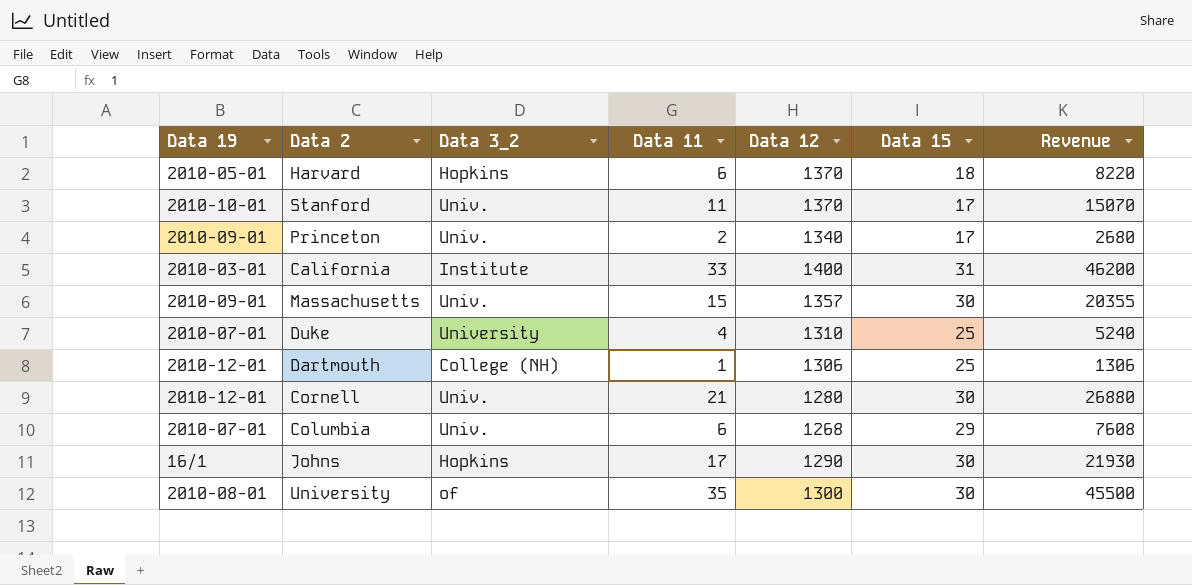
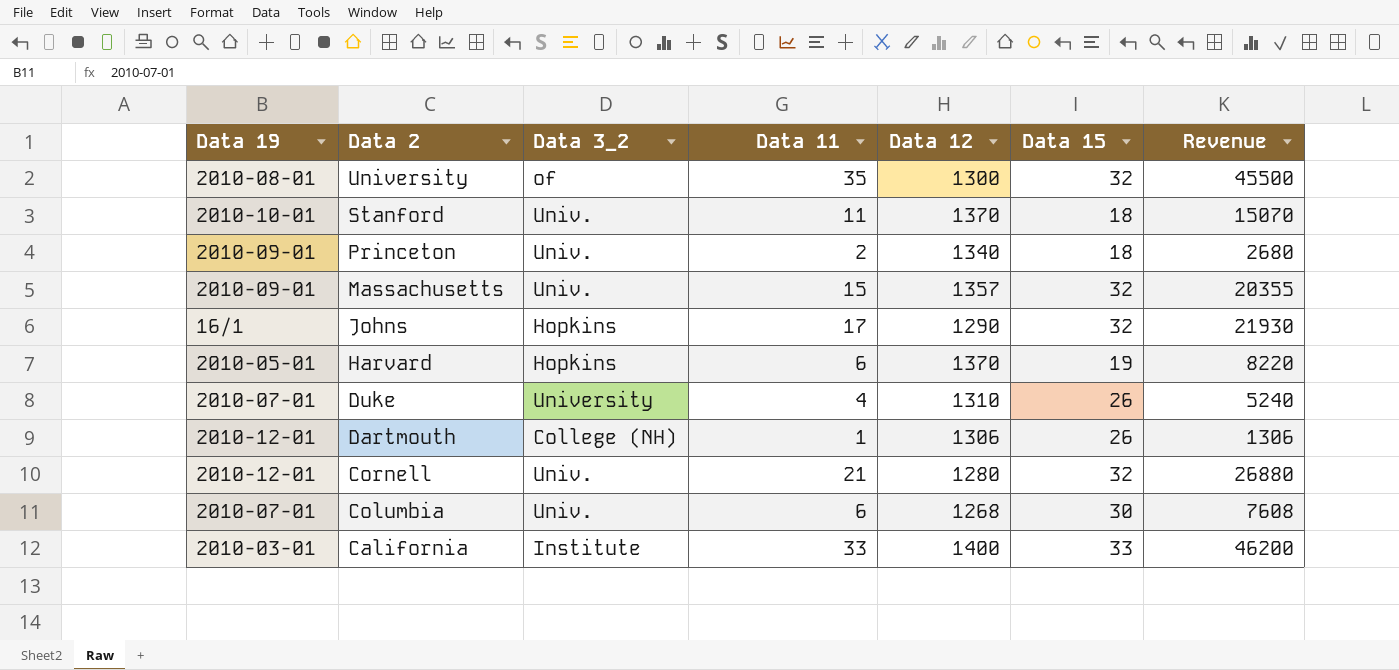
row order: none -> Data 2 descending
University | Data 15: 30 -> 32
Stanford | Data 15: 17 -> 18
Princeton | Data 15: 17 -> 18
Massachusetts | Data 15: 30 -> 32
Johns | Data 15: 30 -> 32
Harvard | Data 15: 18 -> 19
Duke | Data 15: 25 -> 26
Dartmouth | Data 15: 25 -> 26
Cornell | Data 15: 30 -> 32
Columbia | Data 15: 29 -> 30
California | Data 15: 31 -> 33

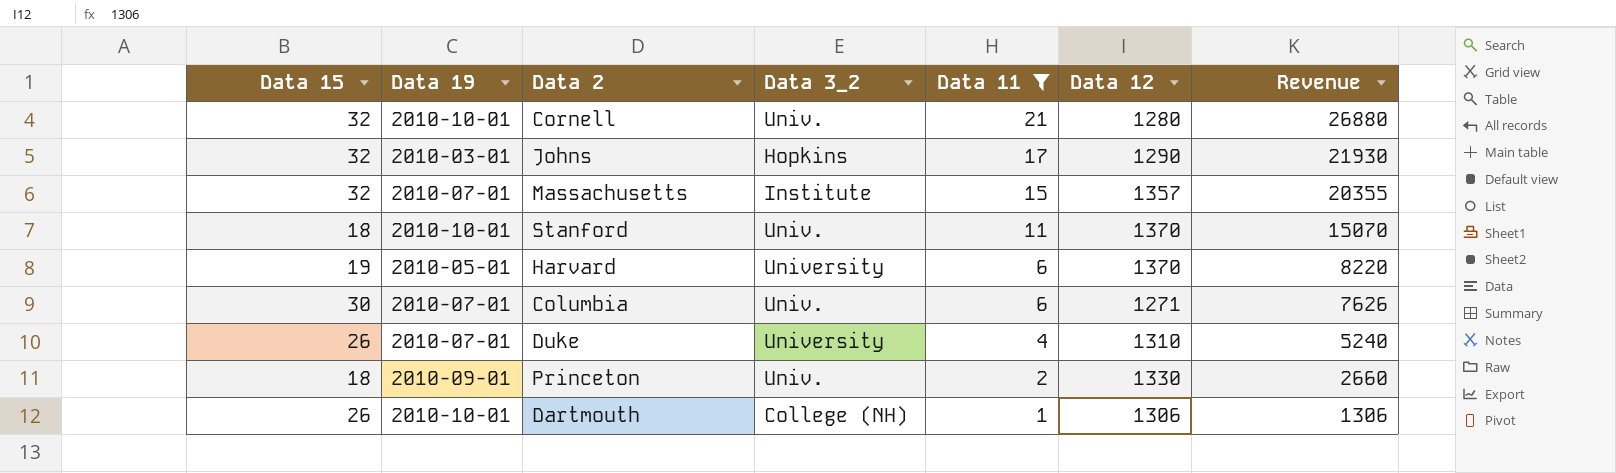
filter: none -> Data 11 <= 21
row order: Data 2 descending -> Data 11 descending
column Data 15 | position: 6 -> 1
Cornell | Data 19: 2010-12-01 -> 2010-10-01
Johns | Data 19: 16/1 -> 2010-03-01
Massachusetts | Data 19: 2010-09-01 -> 2010-07-01
Massachusetts | Data 3_2: Univ. -> Institute
Harvard | Data 3_2: Hopkins -> University
Columbia | Data 12: 1268 -> 1271
Columbia | Revenue: 7608 -> 7626
Princeton | Data 12: 1340 -> 1330
Princeton | Revenue: 2680 -> 2660
Dartmouth | Data 19: 2010-12-01 -> 2010-10-01

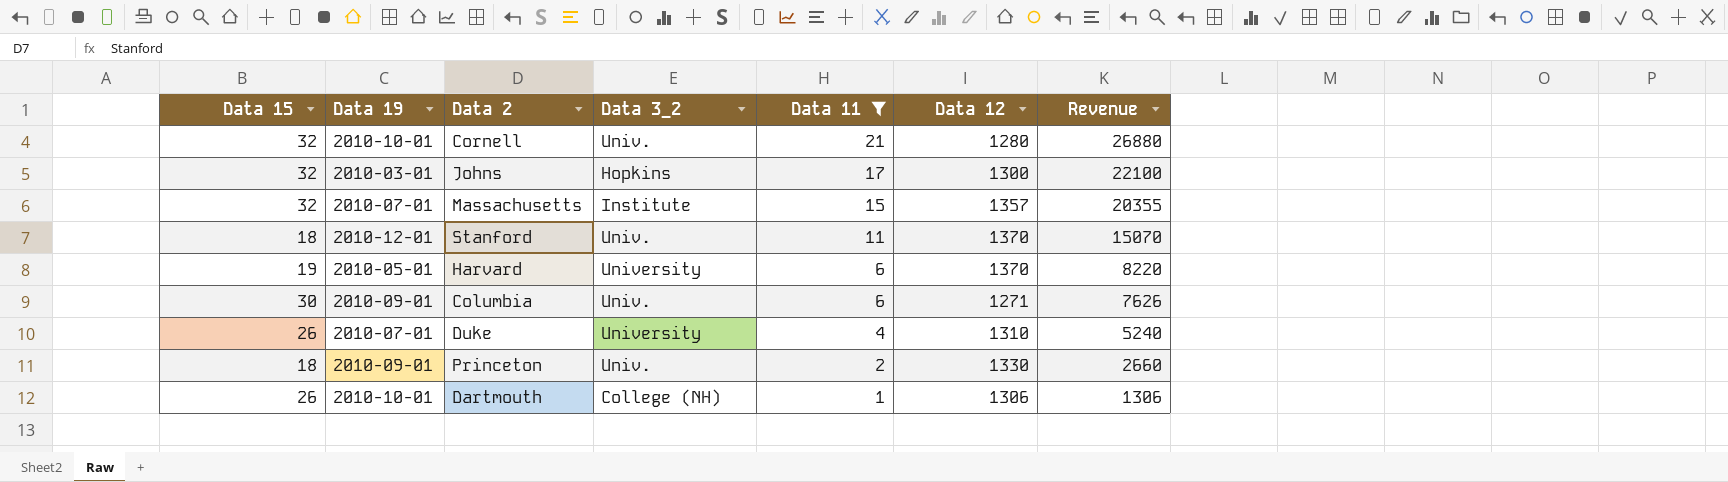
Johns | Data 12: 1290 -> 1300
Johns | Revenue: 21930 -> 22100
Stanford | Data 19: 2010-10-01 -> 2010-12-01
Columbia | Data 19: 2010-07-01 -> 2010-09-01

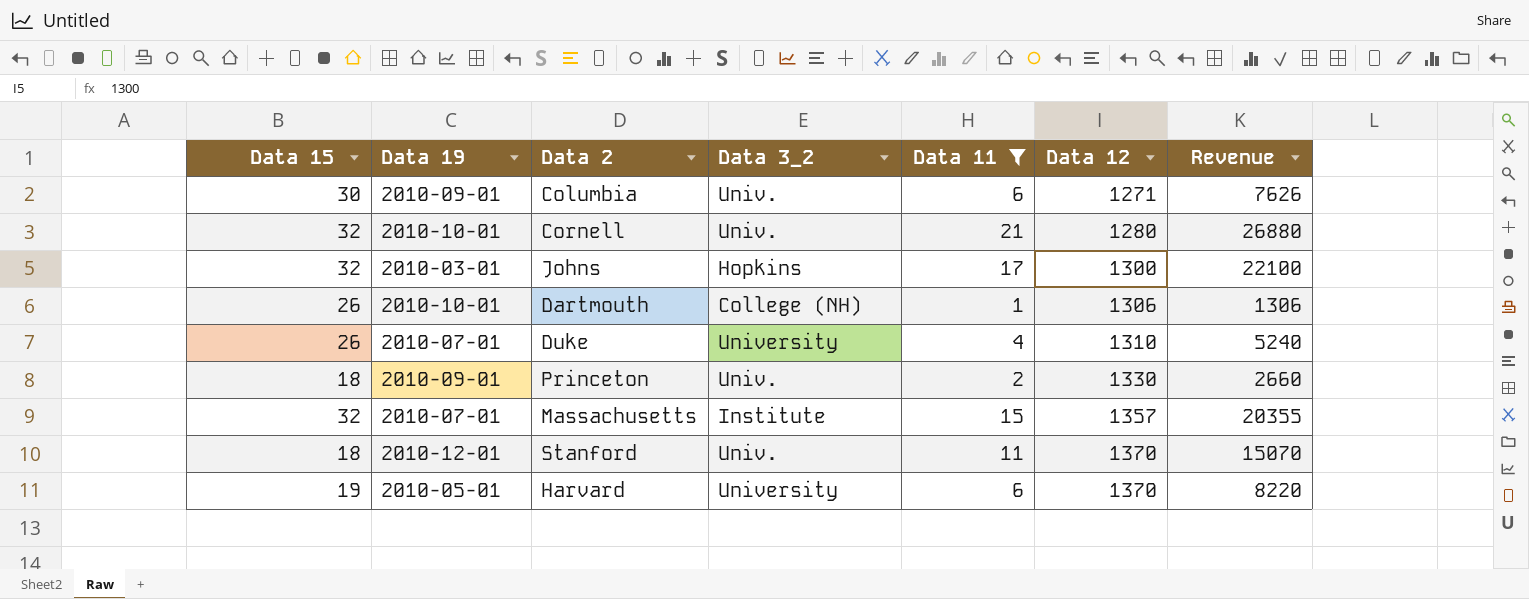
row order: Data 11 descending -> Data 12 ascending

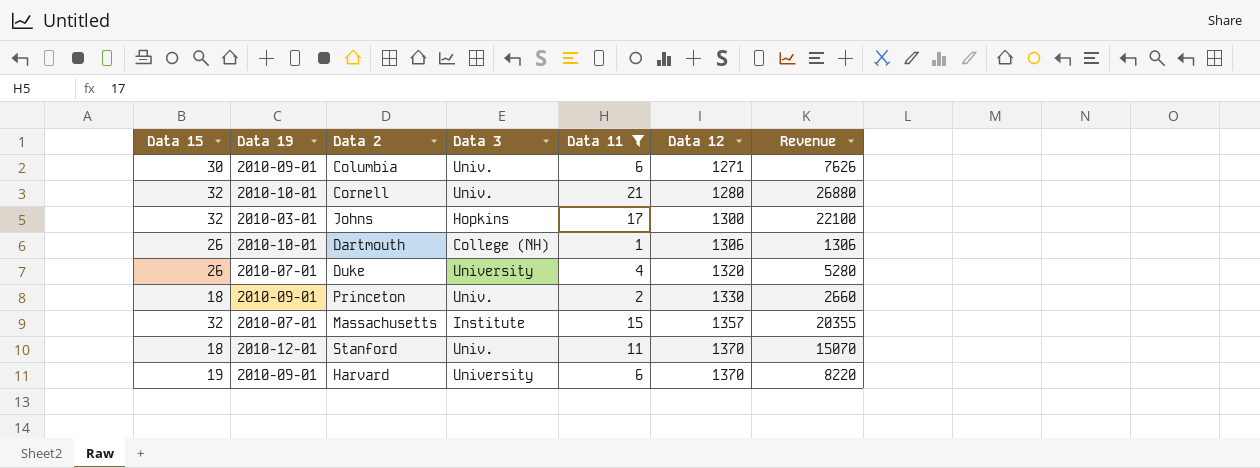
column name: Data 3_2 -> Data 3
Duke | Data 12: 1310 -> 1320
Duke | Revenue: 5240 -> 5280
Harvard | Data 19: 2010-05-01 -> 2010-09-01

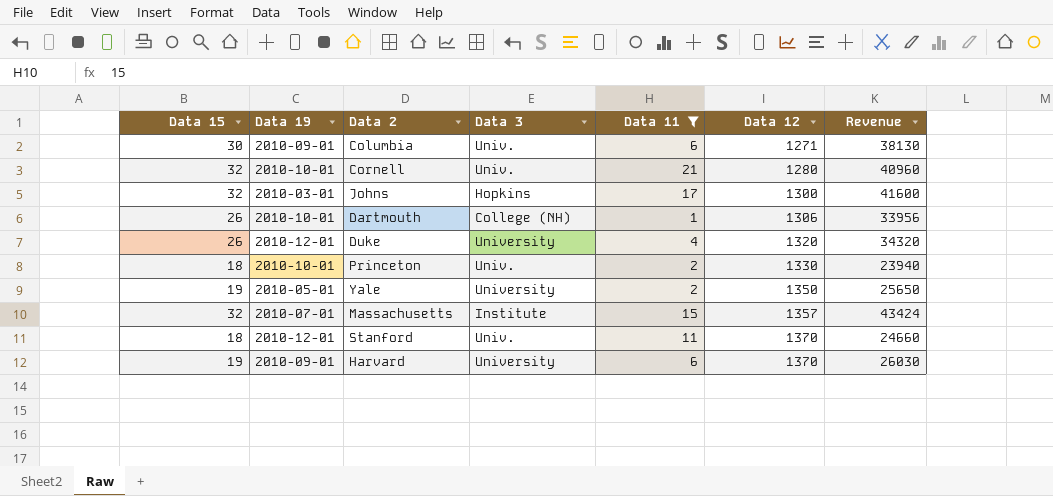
column Revenue | formula: [Data 11] * [Data 12] -> [Data 15] * [Data 12]
Duke | Data 19: 2010-07-01 -> 2010-12-01
Princeton | Data 19: 2010-09-01 -> 2010-10-01
row Yale: none -> 19 | 2010-05-01 | University | 2 | 1350 | 25650

